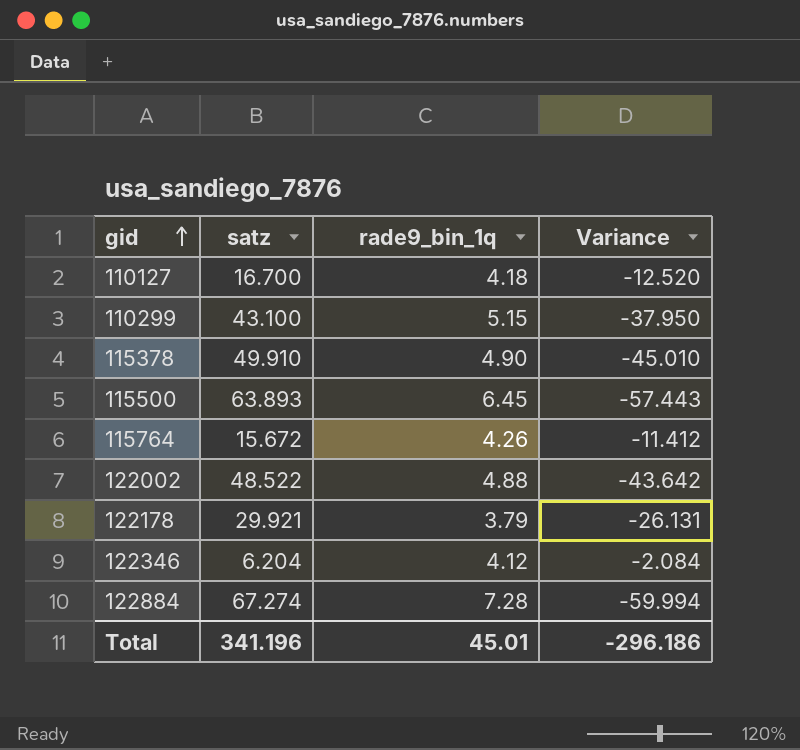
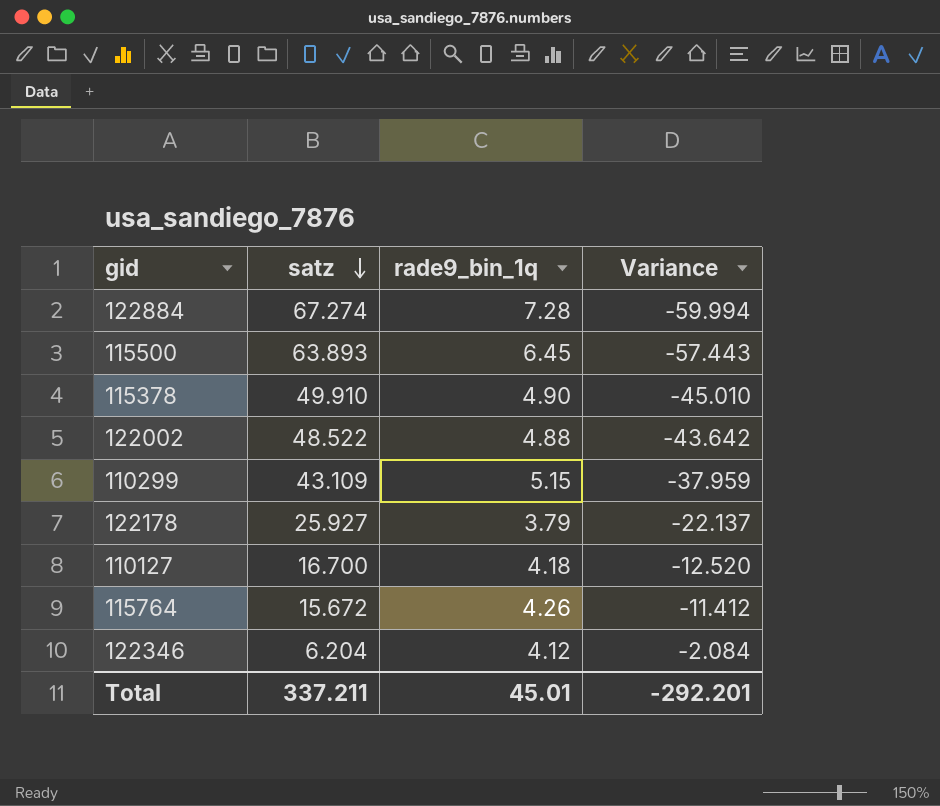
row order: gid ascending -> satz descending
110299 | satz: 43.100 -> 43.109
110299 | Variance: -37.950 -> -37.959
122178 | satz: 29.921 -> 25.927
122178 | Variance: -26.131 -> -22.137
Total | satz: 341.196 -> 337.211
Total | Variance: -296.186 -> -292.201

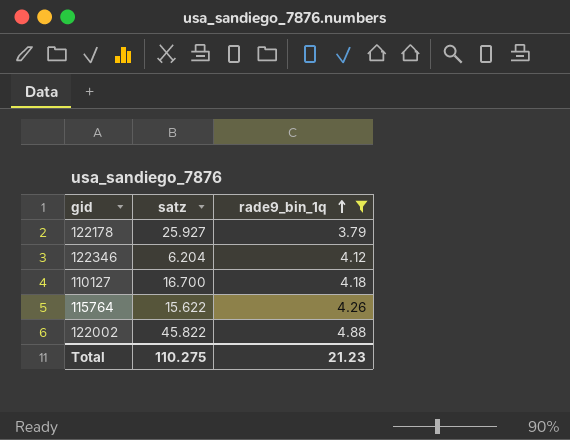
filter: none -> rade9_bin_1q <= 4.88
row order: satz descending -> rade9_bin_1q ascending
column Variance | formula: [rade9_bin_1q] - [satz] -> none
115764 | satz: 15.672 -> 15.622
122002 | satz: 48.522 -> 45.822
Total | satz: 337.211 -> 110.275
Total | rade9_bin_1q: 45.01 -> 21.23

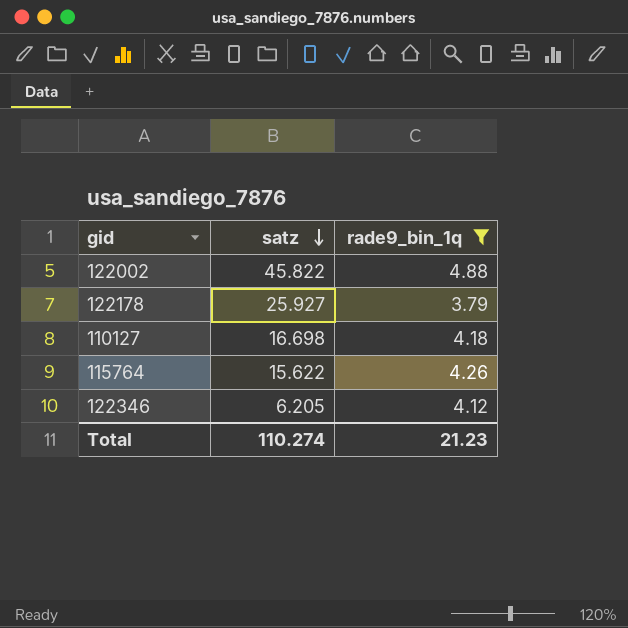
row order: rade9_bin_1q ascending -> satz descending
110127 | satz: 16.700 -> 16.698
122346 | satz: 6.204 -> 6.205
Total | satz: 110.275 -> 110.274

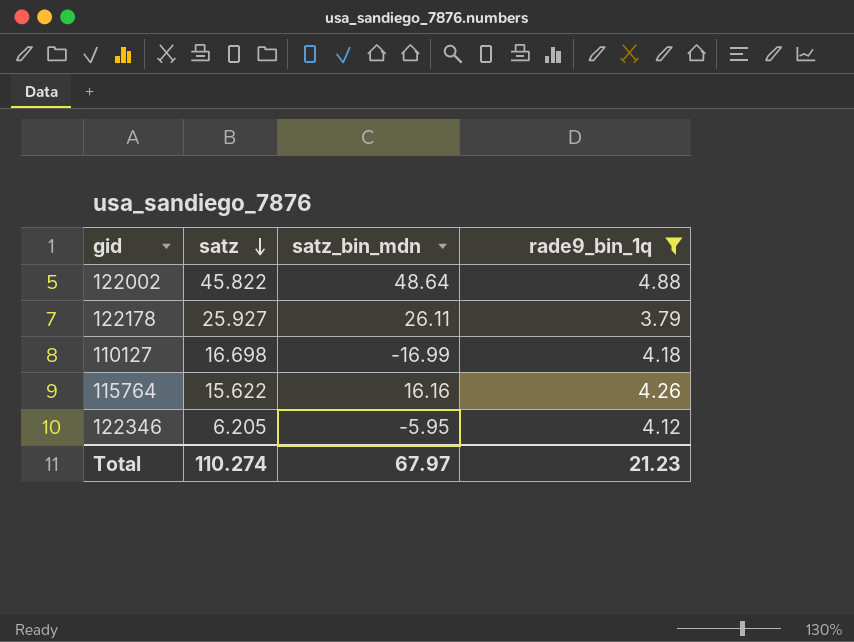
column satz_bin_mdn | position: none -> 3

